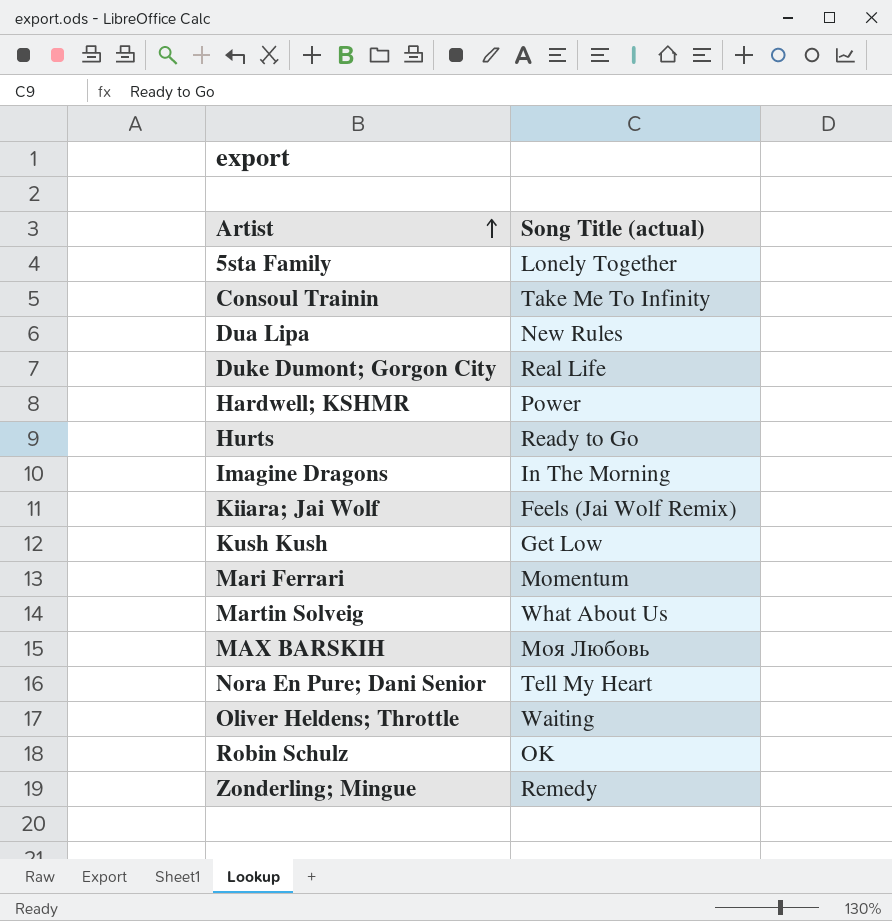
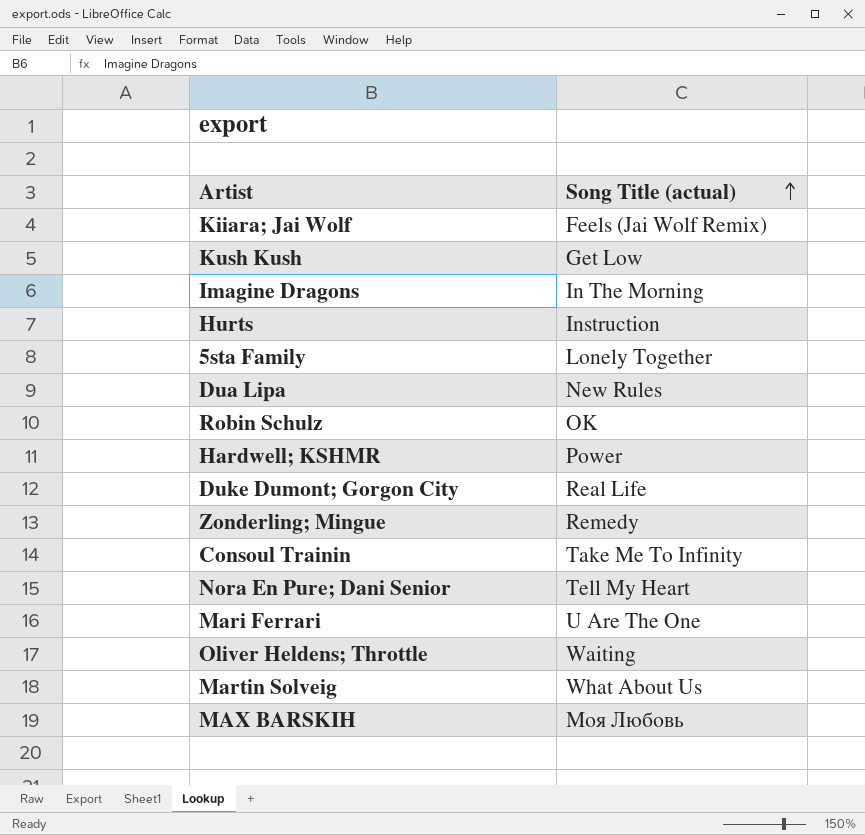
row order: Artist ascending -> Song Title (actual) ascending
Hurts | Song Title (actual): Ready to Go -> Instruction
Mari Ferrari | Song Title (actual): Momentum -> U Are The One

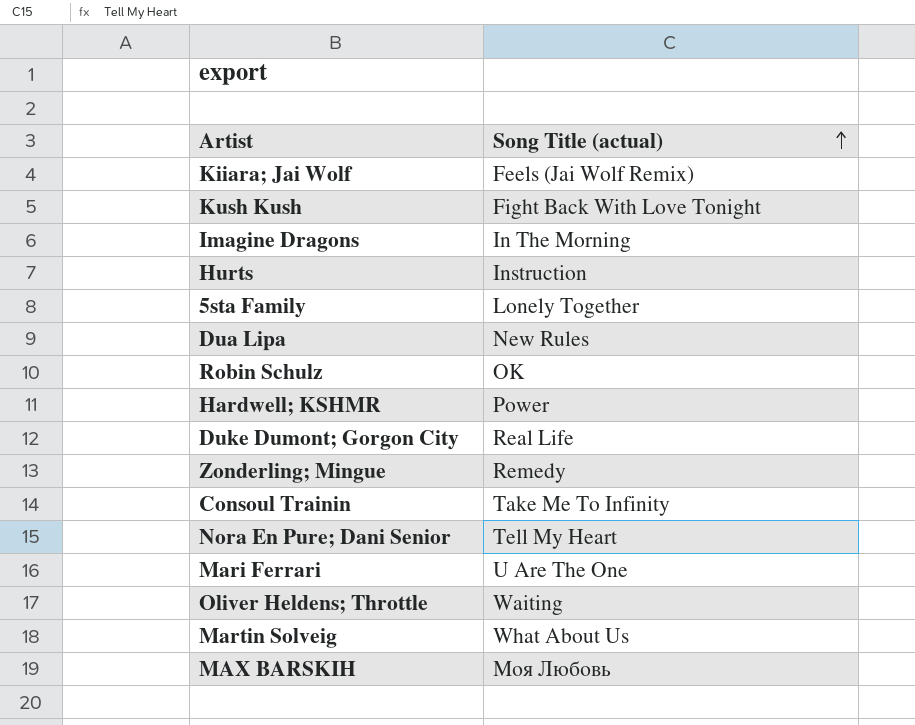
Kush Kush | Song Title (actual): Get Low -> Fight Back With Love Tonight

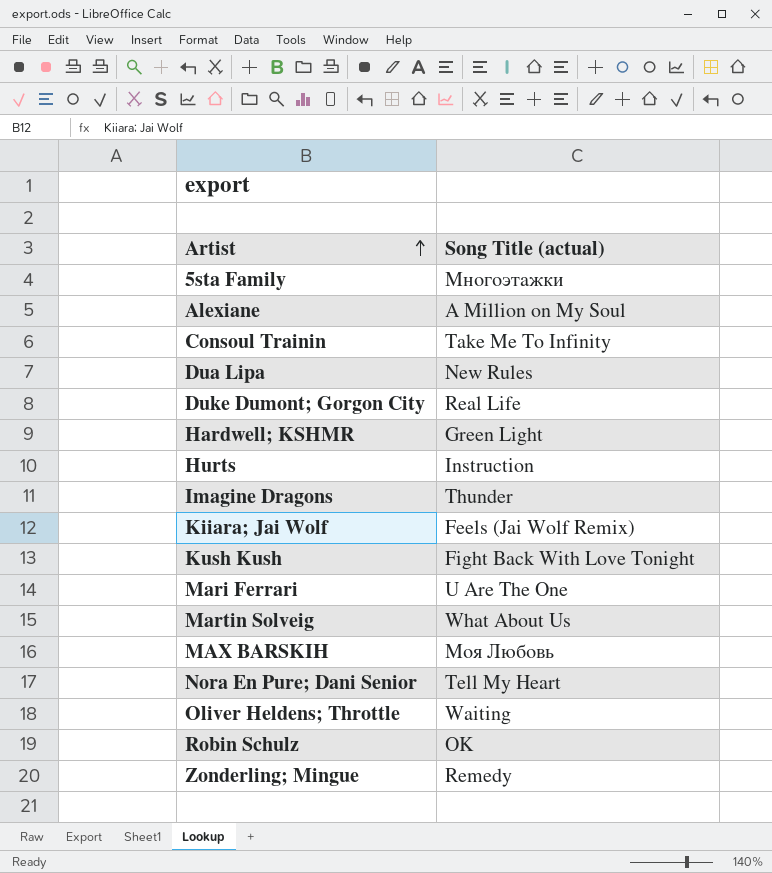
row order: Song Title (actual) ascending -> Artist ascending
5sta Family | Song Title (actual): Lonely Together -> Многоэтажки
row Alexiane: none -> A Million on My Soul
Hardwell; KSHMR | Song Title (actual): Power -> Green Light
Imagine Dragons | Song Title (actual): In The Morning -> Thunder

